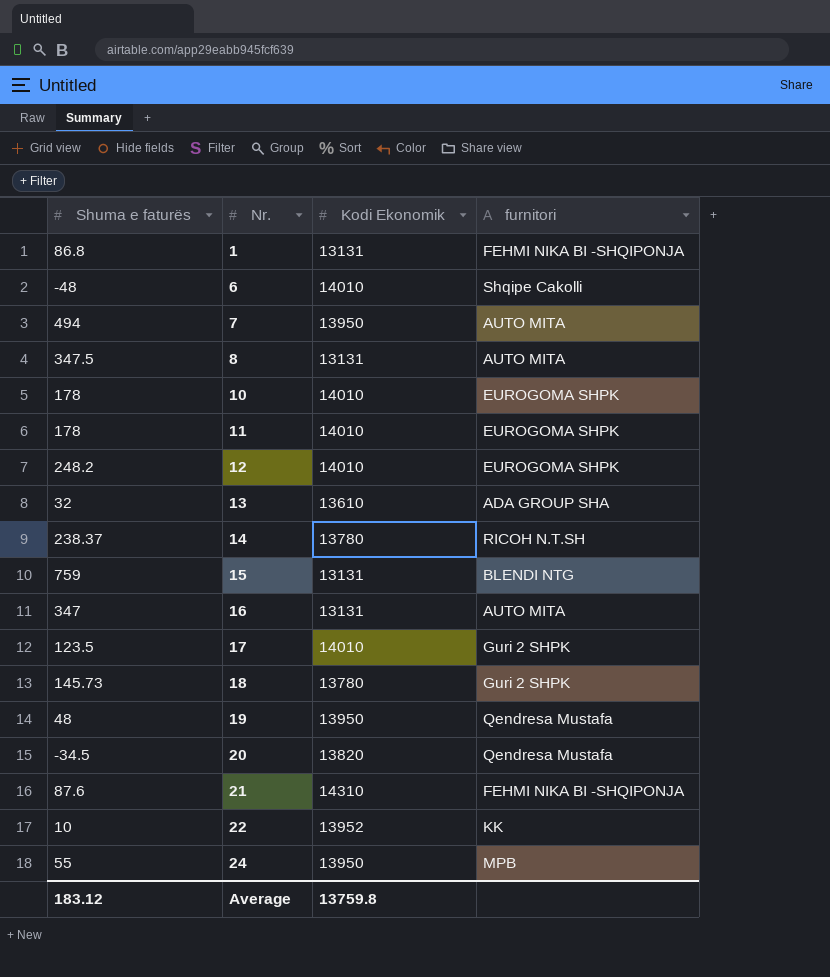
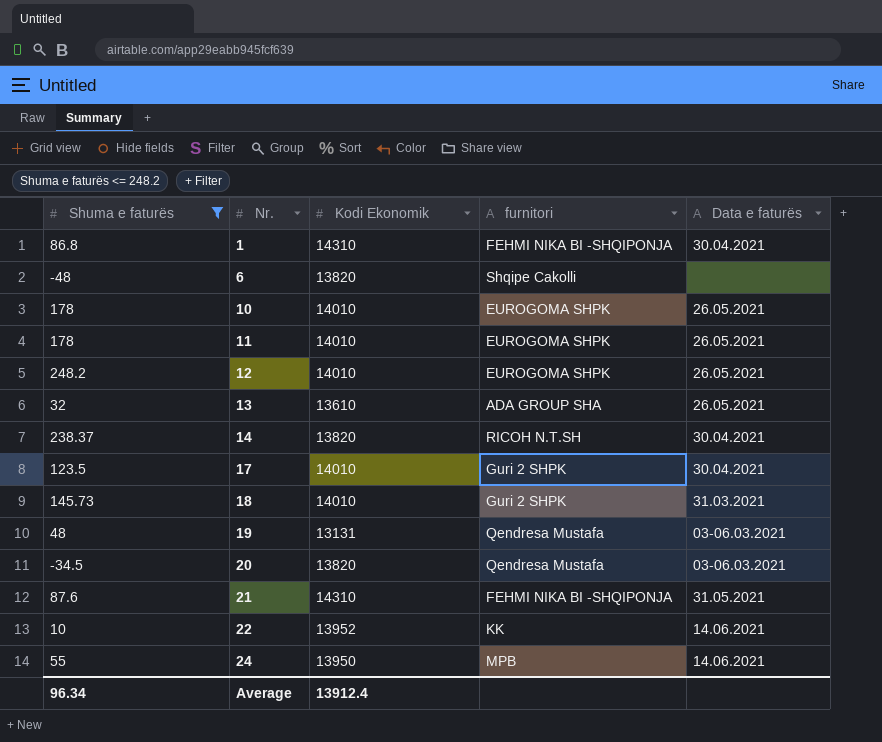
filter: none -> Shuma e faturës <= 248.2
column Data e faturës | position: none -> 5
1 | Kodi Ekonomik: 13131 -> 14310
6 | Kodi Ekonomik: 14010 -> 13820
14 | Kodi Ekonomik: 13780 -> 13820
18 | Kodi Ekonomik: 13780 -> 14010
19 | Kodi Ekonomik: 13950 -> 13131
Average | Shuma e faturës: 183.12 -> 96.34
Average | Kodi Ekonomik: 13759.8 -> 13912.4

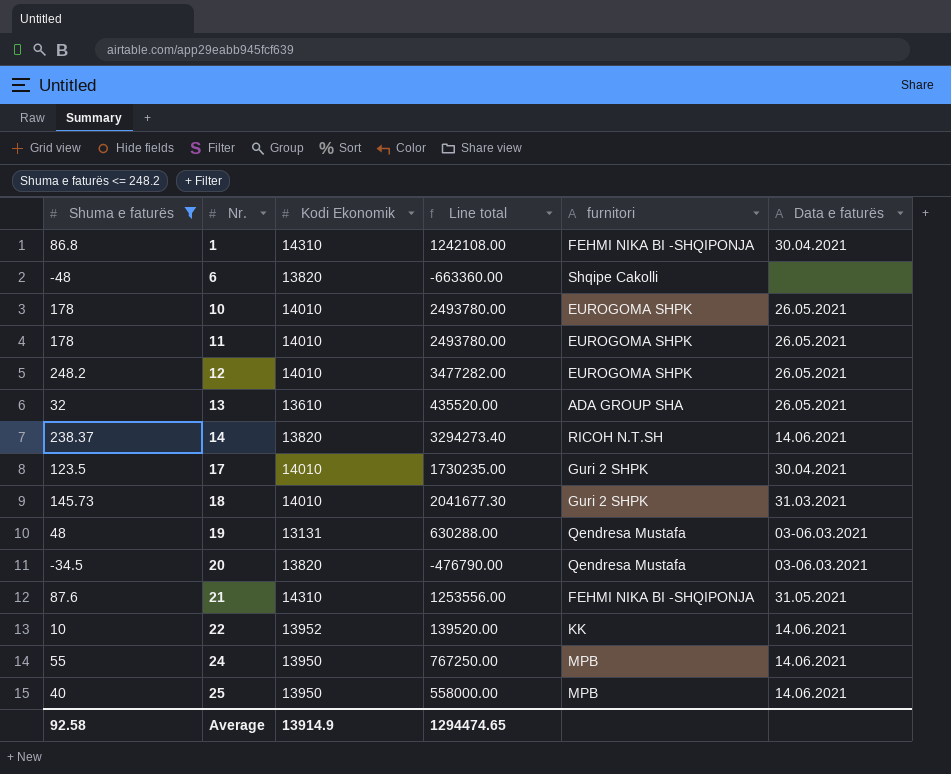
column Line total | formula: none -> [Shuma e faturës] * [Kodi Ekonomik]
14 | Data e faturës: 30.04.2021 -> 14.06.2021
row 25: none -> 40 | 13950 | 558000.00 | MPB | 14.06.2021
Average | Shuma e faturës: 96.34 -> 92.58
Average | Kodi Ekonomik: 13912.4 -> 13914.9

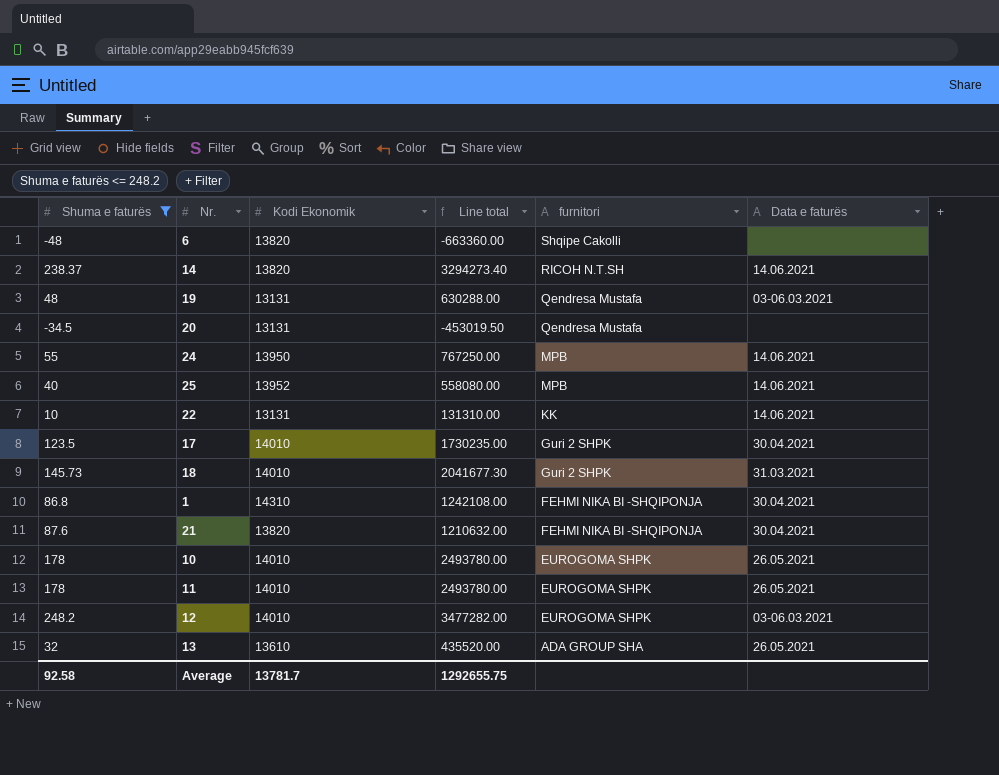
row order: Nr. ascending -> furnitori descending
20 | Kodi Ekonomik: 13820 -> 13131
20 | Line total: -476790.00 -> -453019.50
20 | Data e faturës: 03-06.03.2021 -> none
25 | Kodi Ekonomik: 13950 -> 13952
25 | Line total: 558000.00 -> 558080.00
22 | Kodi Ekonomik: 13952 -> 13131
22 | Line total: 139520.00 -> 131310.00
21 | Kodi Ekonomik: 14310 -> 13820
21 | Line total: 1253556.00 -> 1210632.00
21 | Data e faturës: 31.05.2021 -> 30.04.2021
12 | Data e faturës: 26.05.2021 -> 03-06.03.2021
Average | Kodi Ekonomik: 13914.9 -> 13781.7
Average | Line total: 1294474.65 -> 1292655.75

